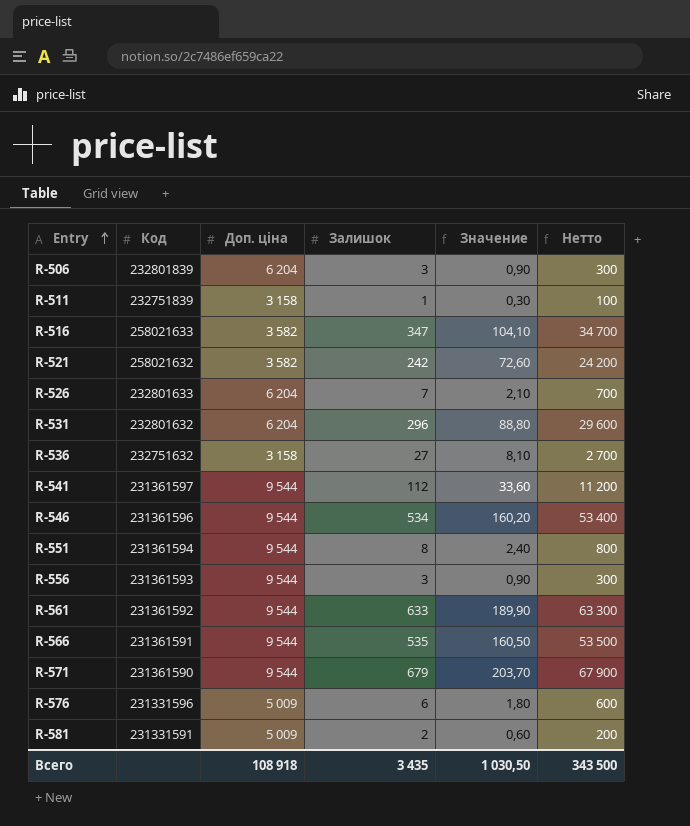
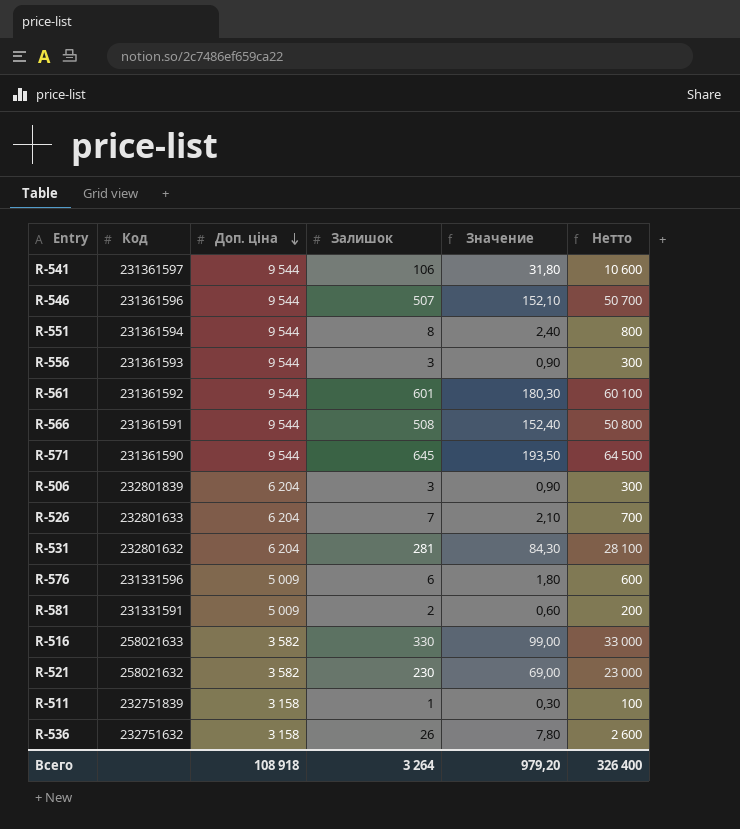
row order: Entry ascending -> Доп. ціна descending
R-541 | Залишок: 112 -> 106
R-541 | Значение: 33,60 -> 31,80
R-541 | Нетто: 11 200 -> 10 600
R-546 | Залишок: 534 -> 507
R-546 | Значение: 160,20 -> 152,10
R-546 | Нетто: 53 400 -> 50 700
R-561 | Залишок: 633 -> 601
R-561 | Значение: 189,90 -> 180,30
R-561 | Нетто: 63 300 -> 60 100
R-566 | Залишок: 535 -> 508
R-566 | Значение: 160,50 -> 152,40
R-566 | Нетто: 53 500 -> 50 800
R-571 | Залишок: 679 -> 645
R-571 | Значение: 203,70 -> 193,50
R-571 | Нетто: 67 900 -> 64 500
R-531 | Залишок: 296 -> 281
R-531 | Значение: 88,80 -> 84,30
R-531 | Нетто: 29 600 -> 28 100
R-516 | Залишок: 347 -> 330
R-516 | Значение: 104,10 -> 99,00
R-516 | Нетто: 34 700 -> 33 000
R-521 | Залишок: 242 -> 230
R-521 | Значение: 72,60 -> 69,00
R-521 | Нетто: 24 200 -> 23 000
R-536 | Залишок: 27 -> 26
R-536 | Значение: 8,10 -> 7,80
R-536 | Нетто: 2 700 -> 2 600
Всего | Залишок: 3 435 -> 3 264
Всего | Значение: 1 030,50 -> 979,20
Всего | Нетто: 343 500 -> 326 400

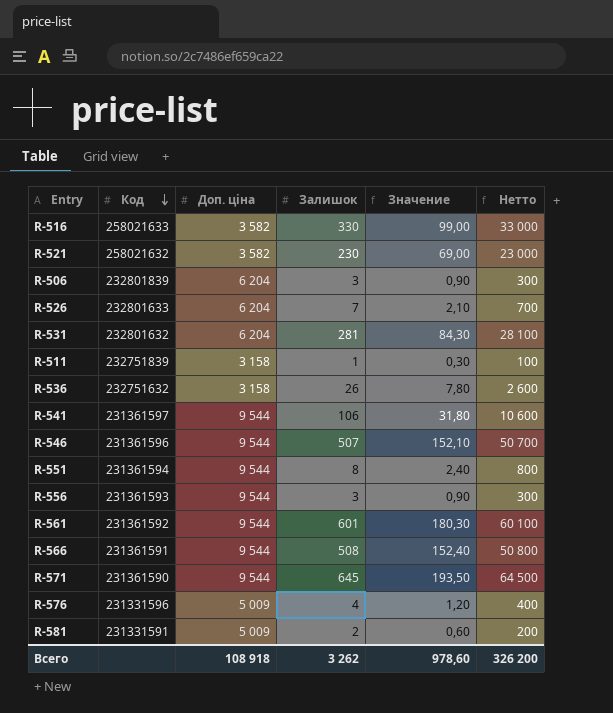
row order: Доп. ціна descending -> Код descending
R-576 | Залишок: 6 -> 4
R-576 | Значение: 1,80 -> 1,20
R-576 | Нетто: 600 -> 400
Всего | Залишок: 3 264 -> 3 262
Всего | Значение: 979,20 -> 978,60
Всего | Нетто: 326 400 -> 326 200

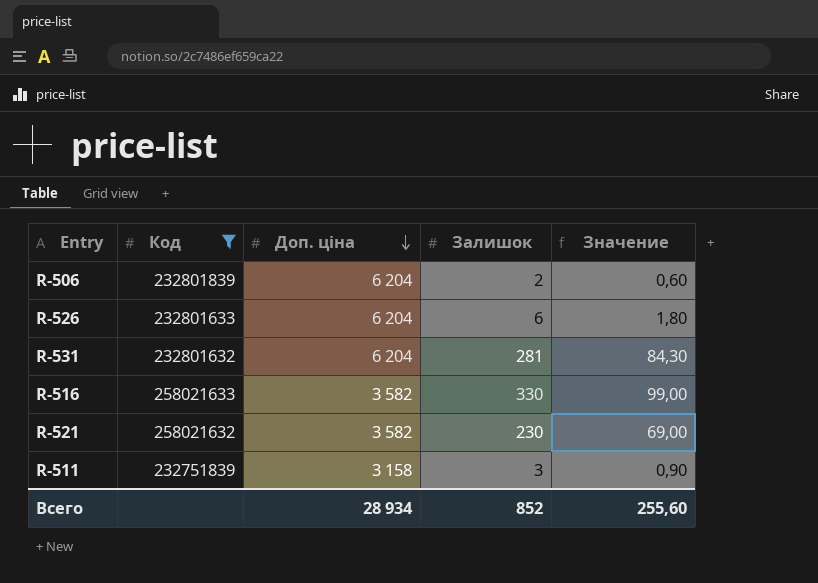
filter: none -> Код >= 232751839
row order: Код descending -> Доп. ціна descending
column Нетто | formula: [Залишок] * 100 -> none
R-506 | Залишок: 3 -> 2
R-506 | Значение: 0,90 -> 0,60
R-526 | Залишок: 7 -> 6
R-526 | Значение: 2,10 -> 1,80
R-511 | Залишок: 1 -> 3
R-511 | Значение: 0,30 -> 0,90
Всего | Доп. ціна: 108 918 -> 28 934
Всего | Залишок: 3 262 -> 852
Всего | Значение: 978,60 -> 255,60

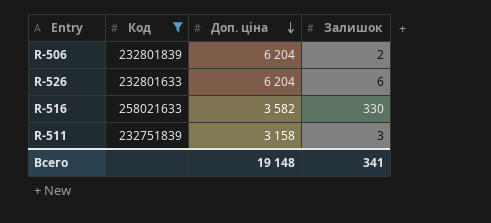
column Значение | formula: [Залишок] * 0,3 -> none
row R-531: 232801632 | 6 204 | 281 | 84,30 -> none
row R-521: 258021632 | 3 582 | 230 | 69,00 -> none
Всего | Доп. ціна: 28 934 -> 19 148
Всего | Залишок: 852 -> 341

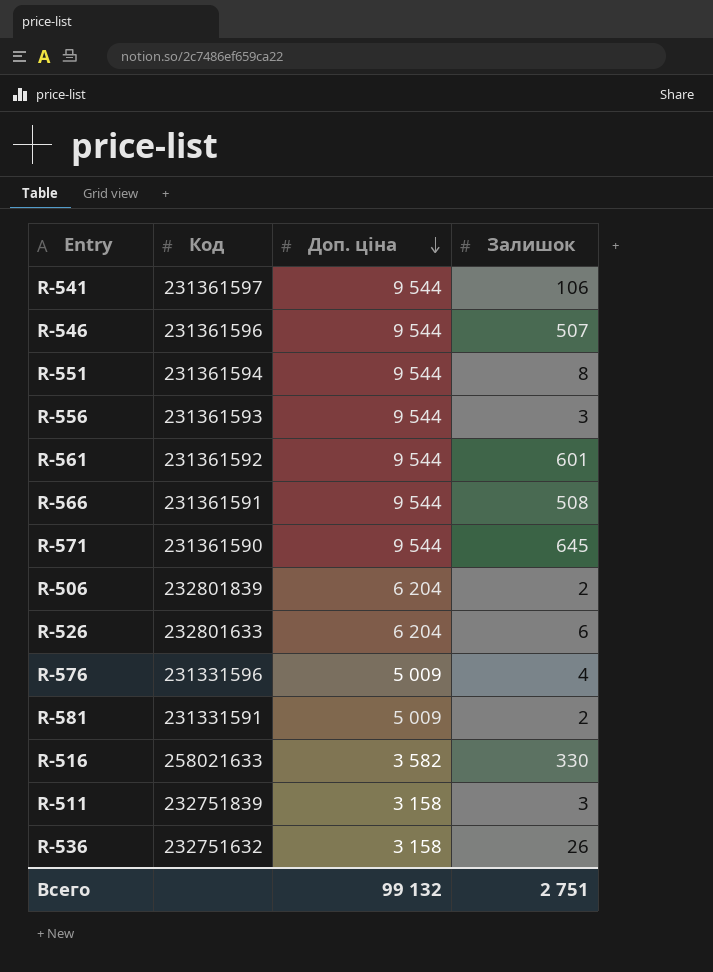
filter: Код >= 232751839 -> none
Всего | Доп. ціна: 19 148 -> 99 132
Всего | Залишок: 341 -> 2 751

